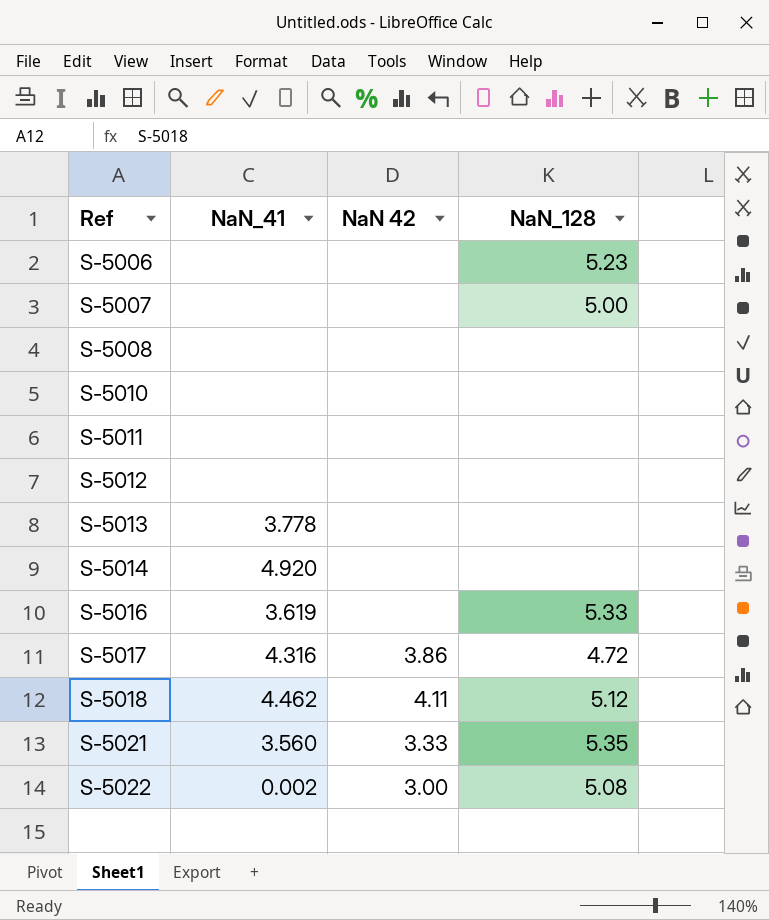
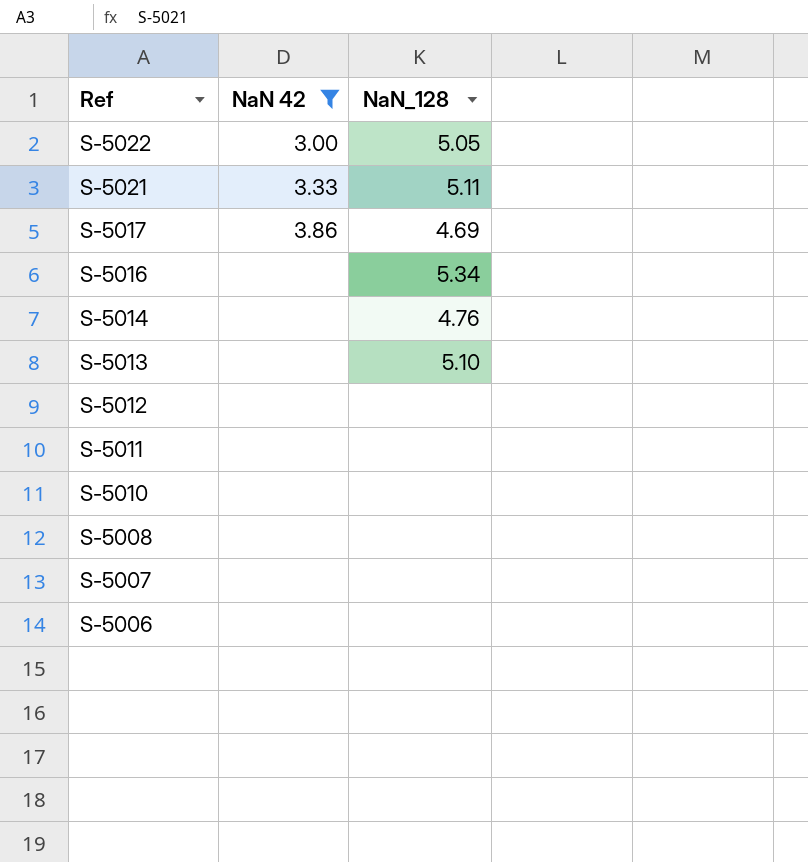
filter: none -> NaN 42 != 4.11
row order: Ref ascending -> Ref descending
column NaN_41 | position: 2 -> none
S-5022 | NaN_128: 5.08 -> 5.05
S-5021 | NaN_128: 5.35 -> 5.11
S-5017 | NaN_128: 4.72 -> 4.69
S-5016 | NaN_128: 5.33 -> 5.34
S-5014 | NaN_128: none -> 4.76
S-5013 | NaN_128: none -> 5.10
S-5007 | NaN_128: 5.00 -> none
S-5006 | NaN_128: 5.23 -> none

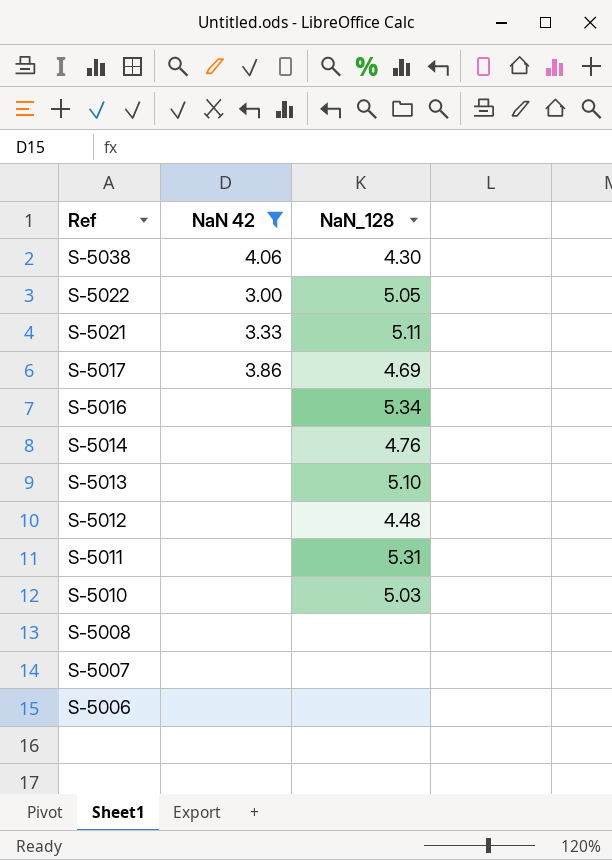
row S-5038: none -> 4.06 | 4.30
S-5012 | NaN_128: none -> 4.48
S-5011 | NaN_128: none -> 5.31
S-5010 | NaN_128: none -> 5.03

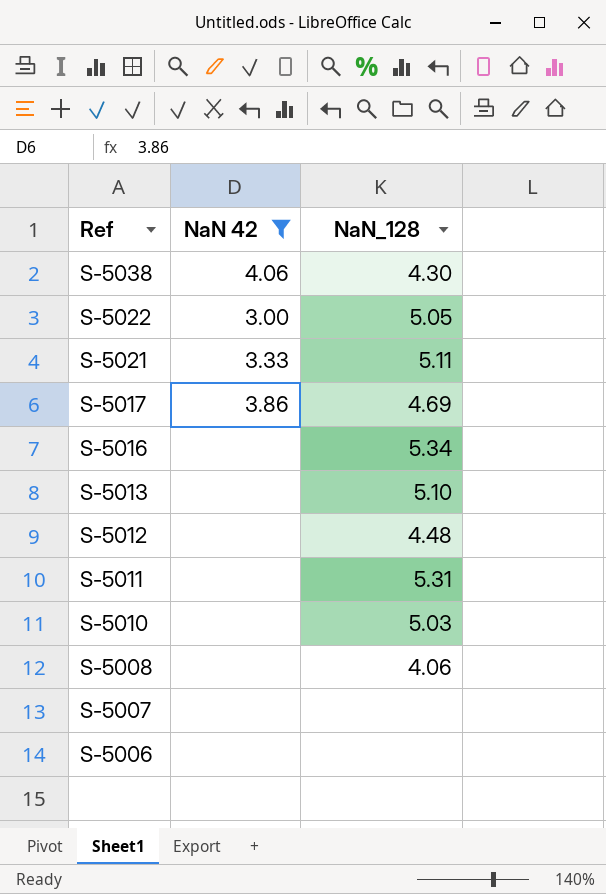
row S-5014: none | 4.76 -> none
S-5008 | NaN_128: none -> 4.06

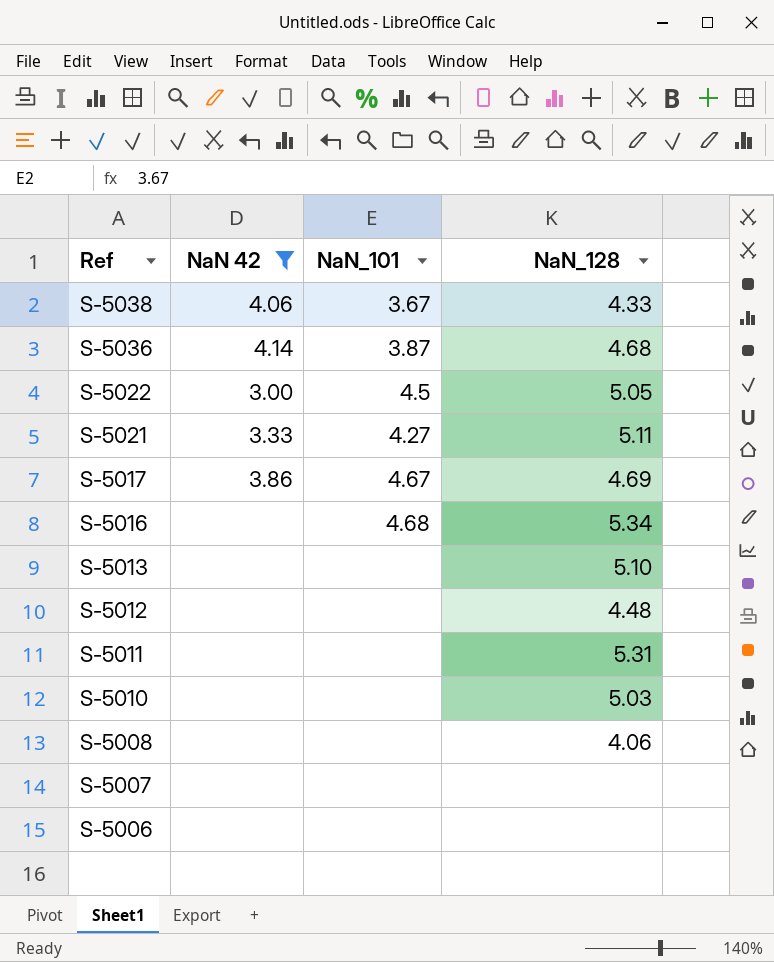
column NaN_101 | position: none -> 3
S-5038 | NaN_128: 4.30 -> 4.33
row S-5036: none -> 4.14 | 3.87 | 4.68

